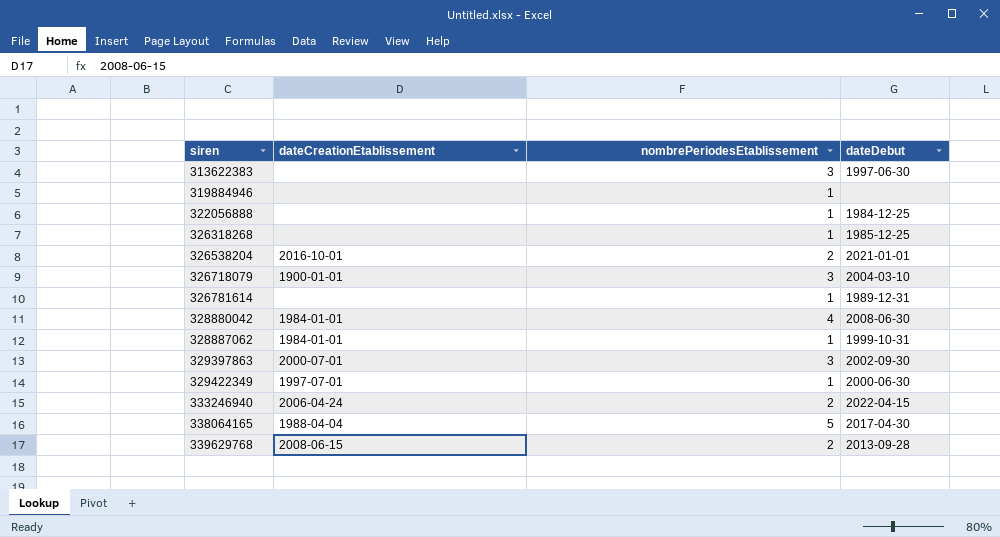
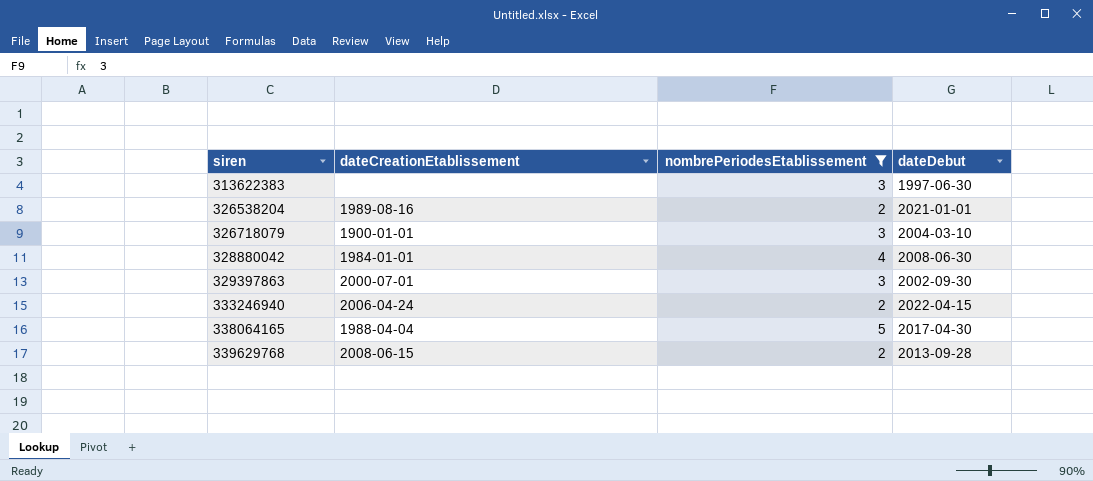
filter: none -> nombrePeriodesEtablissement != 1
326538204 | dateCreationEtablissement: 2016-10-01 -> 1989-08-16

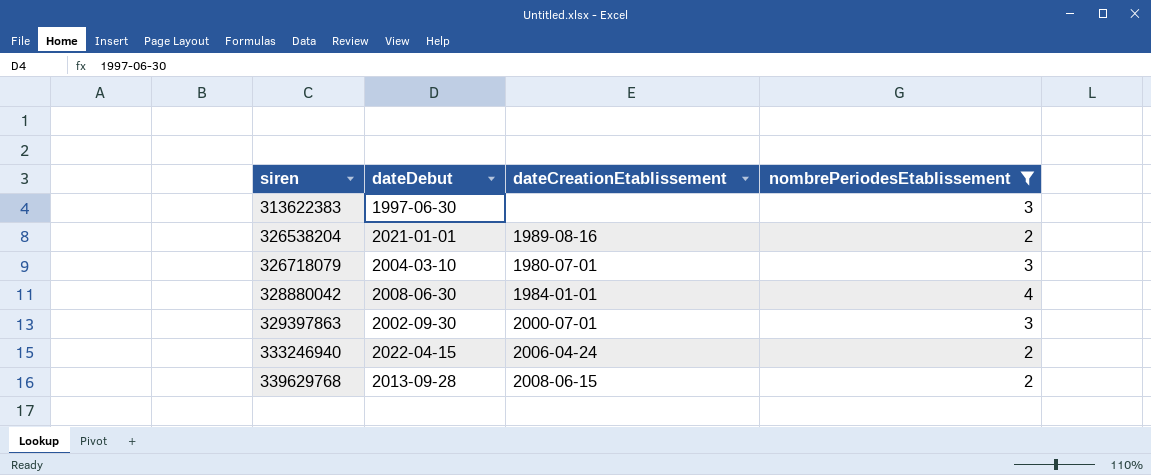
column dateDebut | position: 4 -> 2
row 338064165: 1988-04-04 | 5 | 2017-04-30 -> none
326718079 | dateCreationEtablissement: 1900-01-01 -> 1980-07-01

